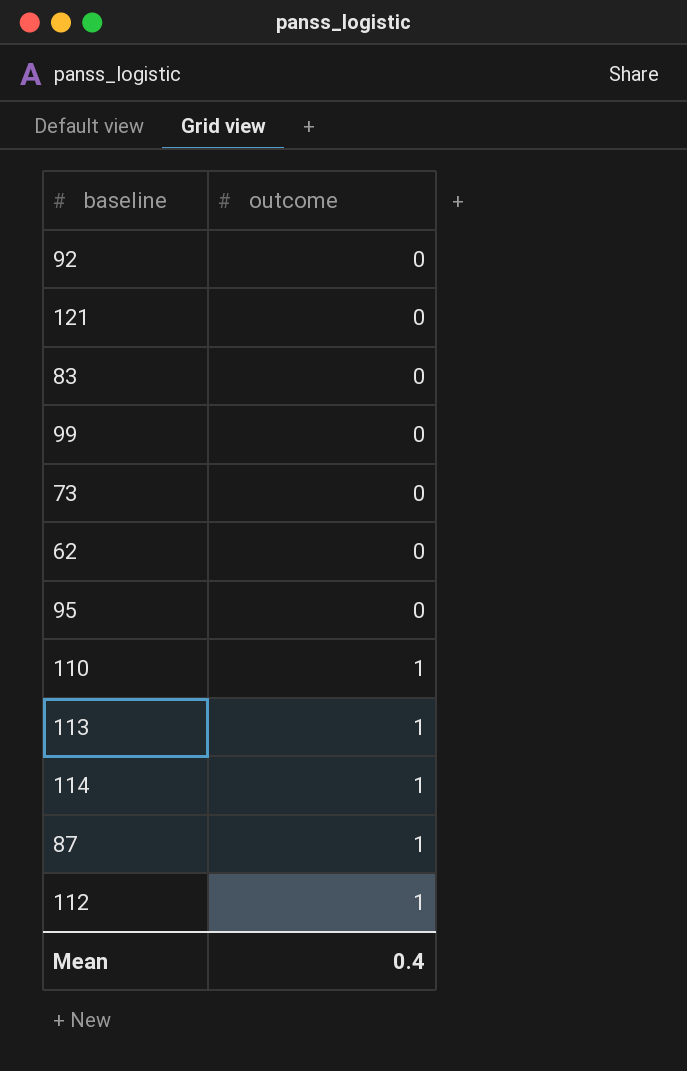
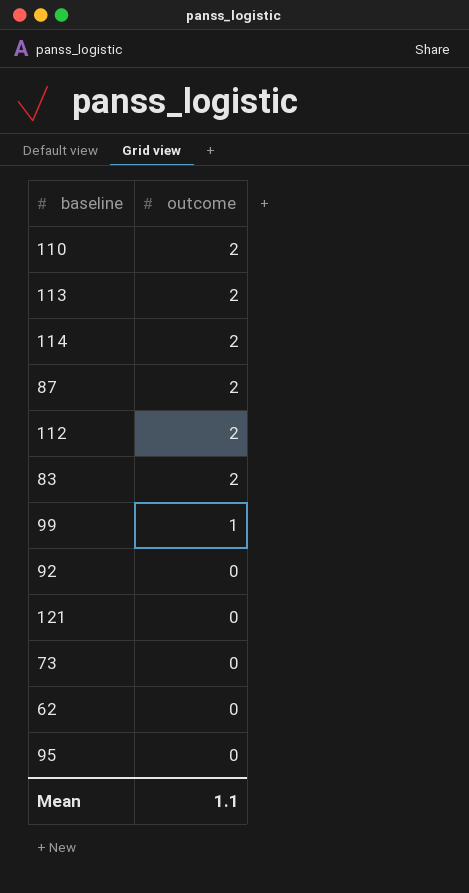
row order: outcome ascending -> outcome descending
110 | outcome: 1 -> 2
113 | outcome: 1 -> 2
114 | outcome: 1 -> 2
87 | outcome: 1 -> 2
112 | outcome: 1 -> 2
83 | outcome: 0 -> 2
99 | outcome: 0 -> 1
Mean | outcome: 0.4 -> 1.1

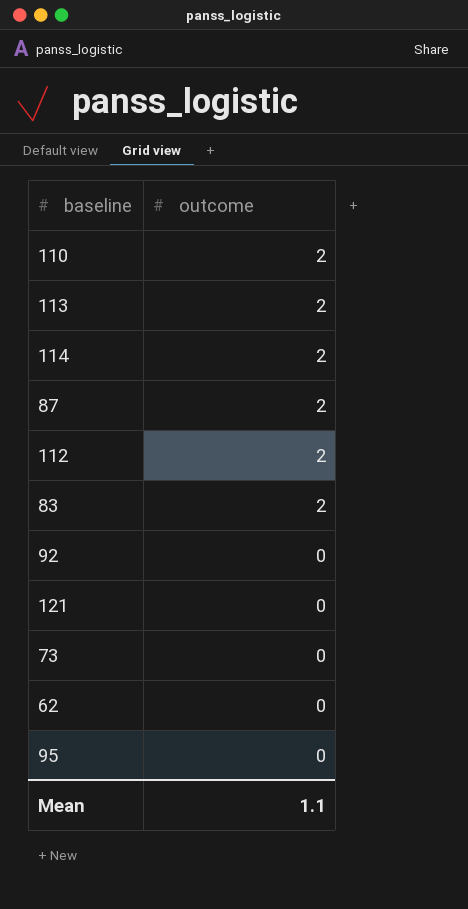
row 99: 1 -> none

